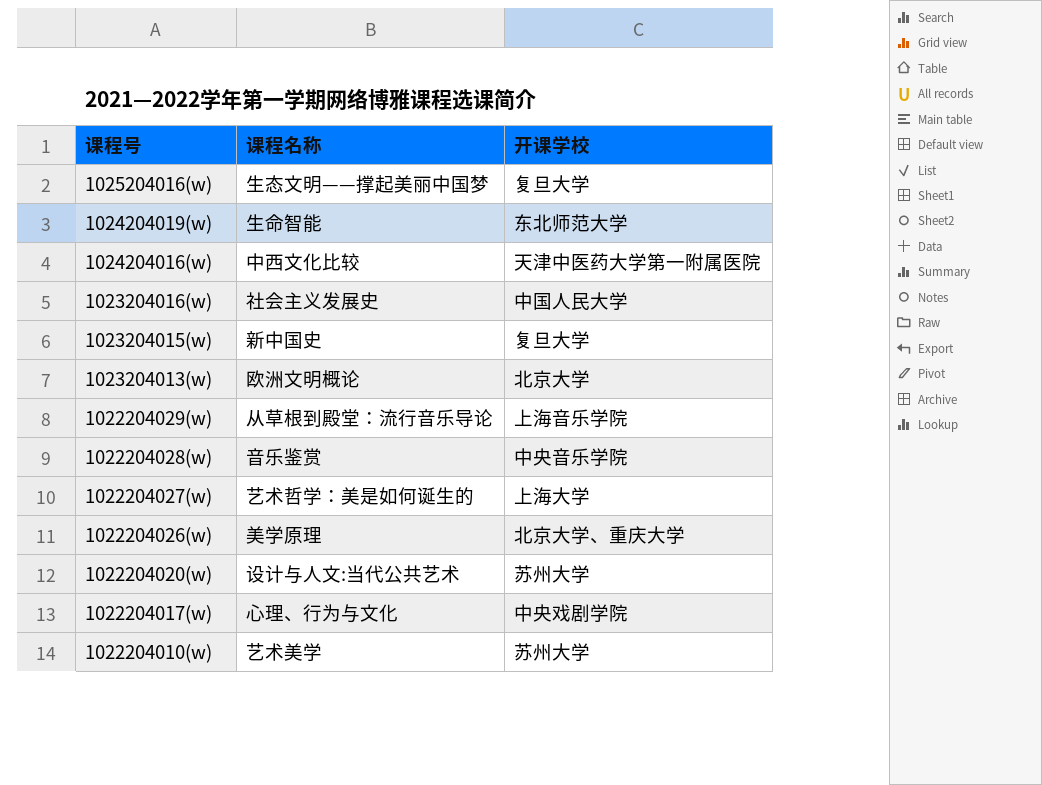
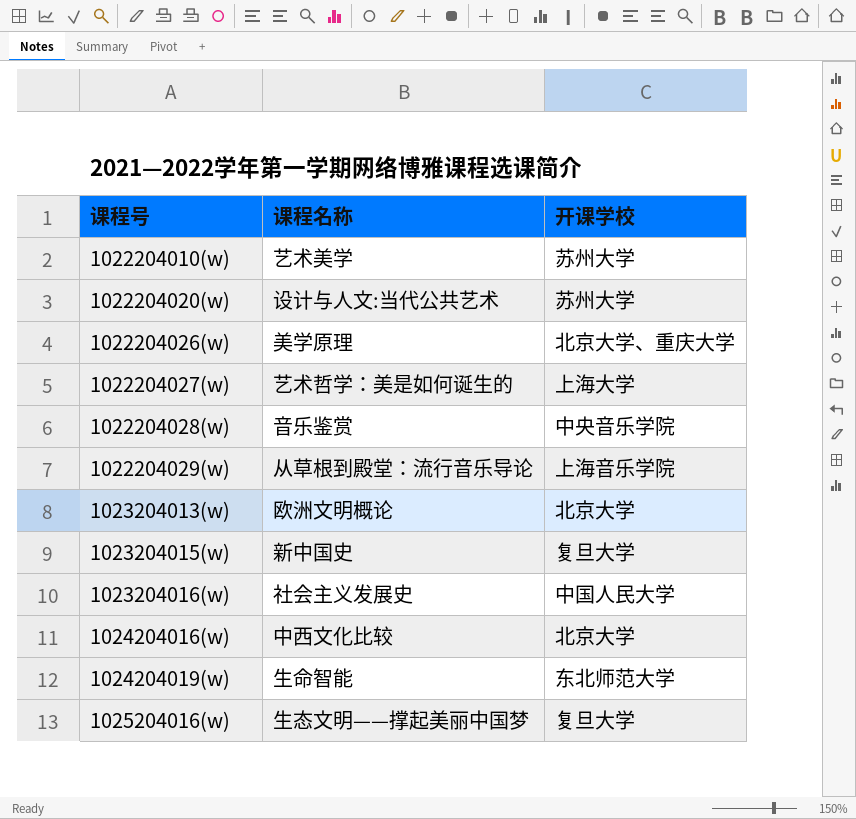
row order: 课程号 descending -> 课程号 ascending
row 1022204017(w): 心理、行为与文化 | 中央戏剧学院 -> none
1024204016(w) | 开课学校: 天津中医药大学第一附属医院 -> 北京大学

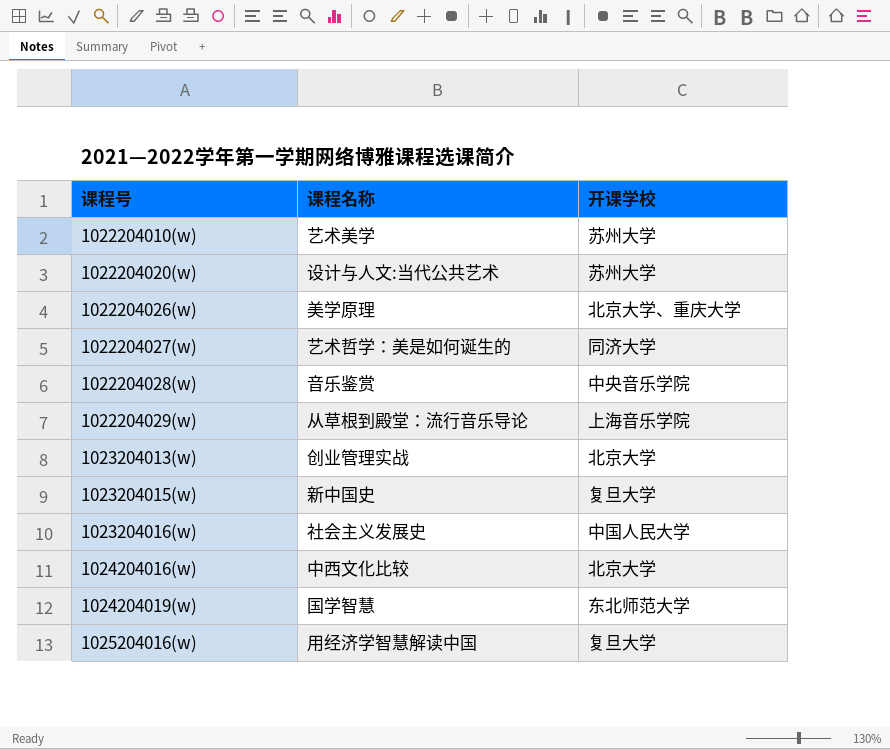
1022204027(w) | 开课学校: 上海大学 -> 同济大学
1023204013(w) | 课程名称: 欧洲文明概论 -> 创业管理实战
1024204019(w) | 课程名称: 生命智能 -> 国学智慧
1025204016(w) | 课程名称: 生态文明——撑起美丽中国梦 -> 用经济学智慧解读中国

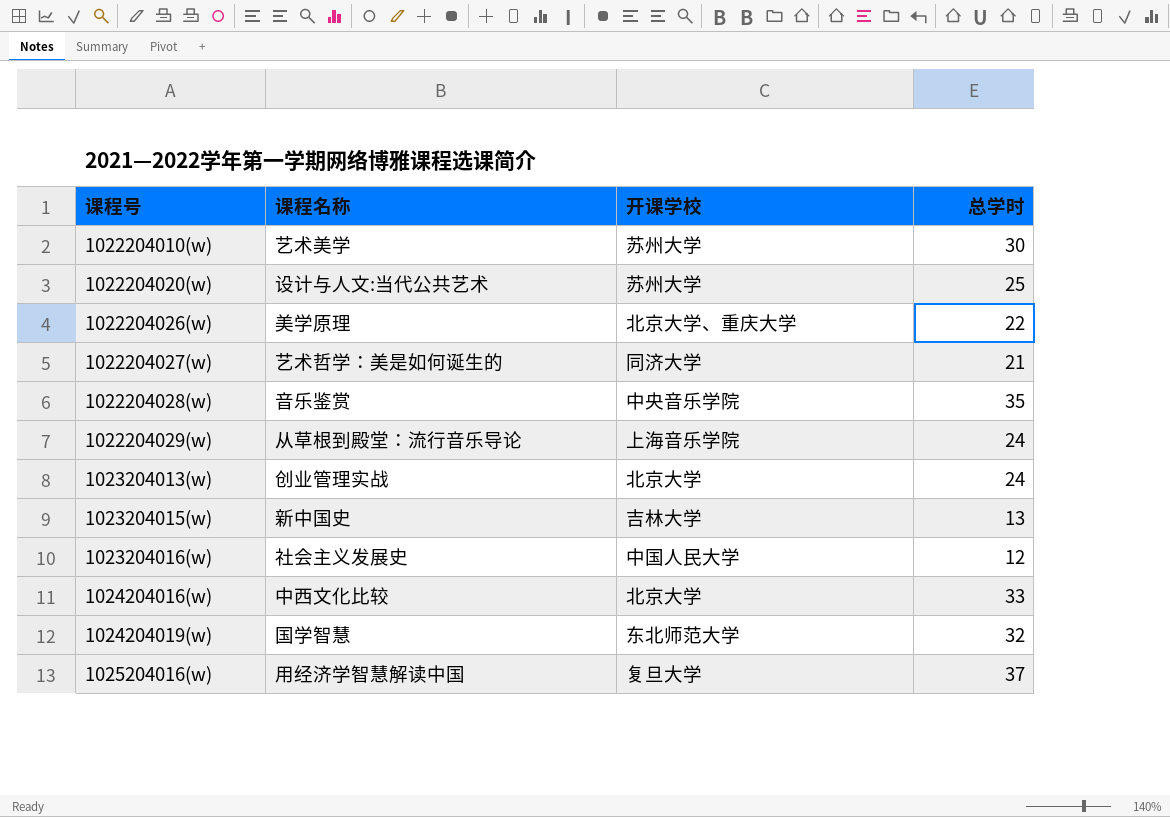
column 总学时 | position: none -> 4
1023204015(w) | 开课学校: 复旦大学 -> 吉林大学

